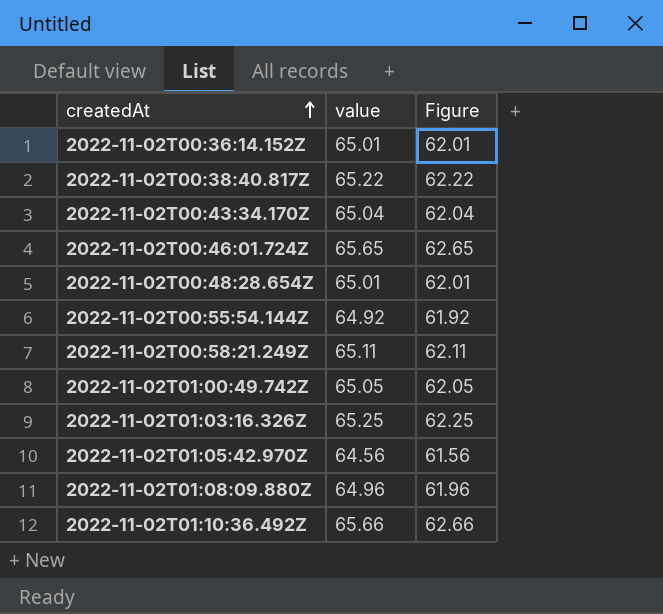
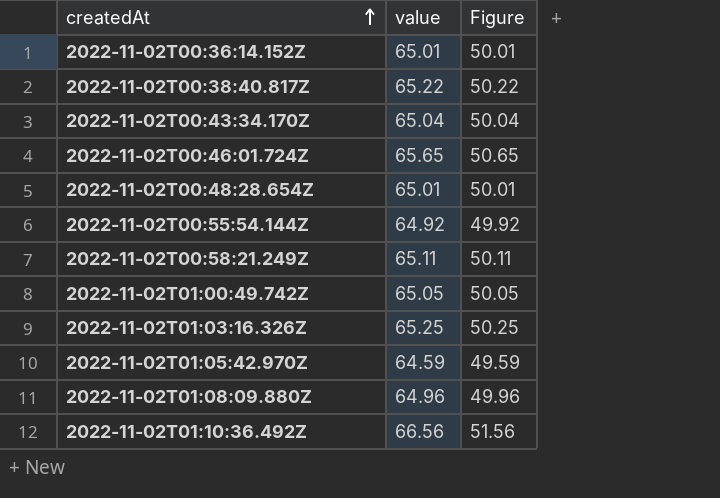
column Figure | formula: [value] - 3 -> [value] - 15
2022-11-02T01:05:42.970Z | value: 64.56 -> 64.59
2022-11-02T01:10:36.492Z | value: 65.66 -> 66.56

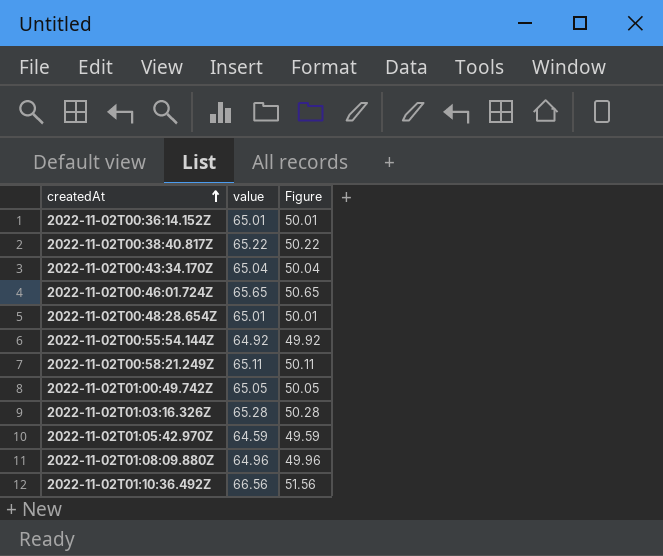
2022-11-02T01:03:16.326Z | value: 65.25 -> 65.28
2022-11-02T01:03:16.326Z | Figure: 50.25 -> 50.28

